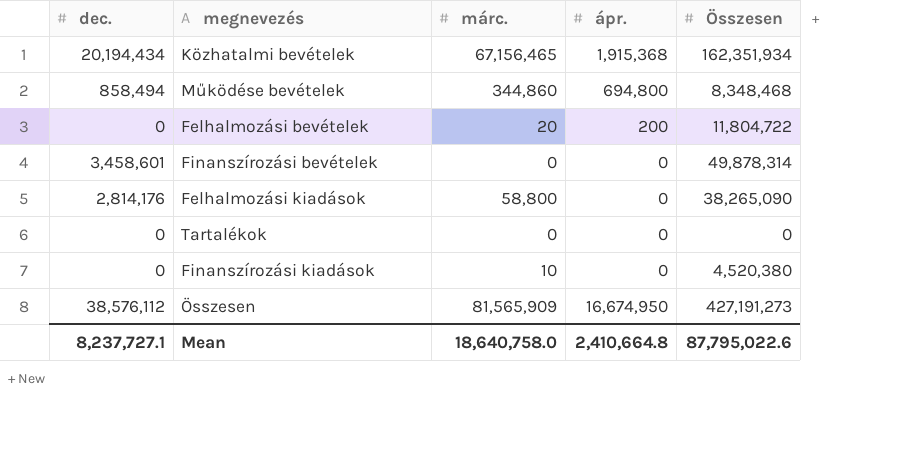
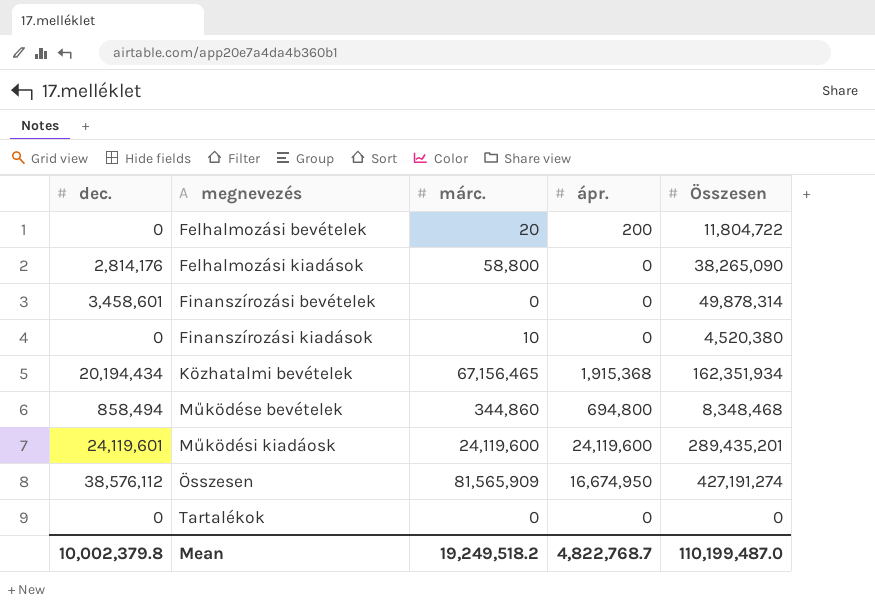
row order: none -> megnevezés ascending
row Működési kiadáosk: none -> 24,119,601 | 24,119,600 | 24,119,600 | 289,435,201
Összesen | Összesen: 427,191,273 -> 427,191,274
Mean | dec.: 8,237,727.1 -> 10,002,379.8
Mean | márc.: 18,640,758.0 -> 19,249,518.2
Mean | ápr.: 2,410,664.8 -> 4,822,768.7
Mean | Összesen: 87,795,022.6 -> 110,199,487.0

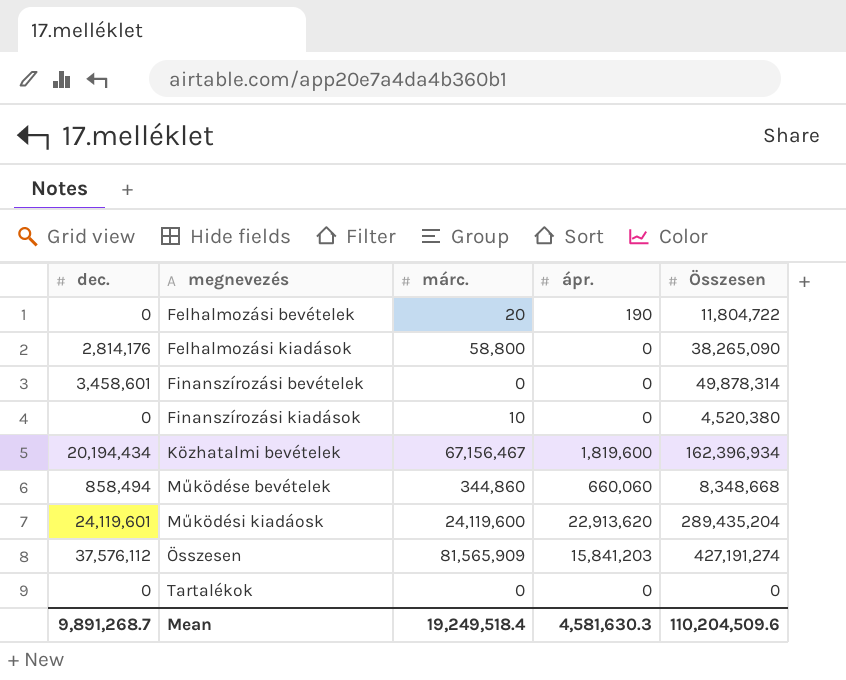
Felhalmozási bevételek | ápr.: 200 -> 190
Közhatalmi bevételek | márc.: 67,156,465 -> 67,156,467
Közhatalmi bevételek | ápr.: 1,915,368 -> 1,819,600
Közhatalmi bevételek | Összesen: 162,351,934 -> 162,396,934
Működése bevételek | ápr.: 694,800 -> 660,060
Működése bevételek | Összesen: 8,348,468 -> 8,348,668
Működési kiadáosk | ápr.: 24,119,600 -> 22,913,620
Működési kiadáosk | Összesen: 289,435,201 -> 289,435,204
Összesen | dec.: 38,576,112 -> 37,576,112
Összesen | ápr.: 16,674,950 -> 15,841,203
Mean | dec.: 10,002,379.8 -> 9,891,268.7
Mean | márc.: 19,249,518.2 -> 19,249,518.4
Mean | ápr.: 4,822,768.7 -> 4,581,630.3
Mean | Összesen: 110,199,487.0 -> 110,204,509.6

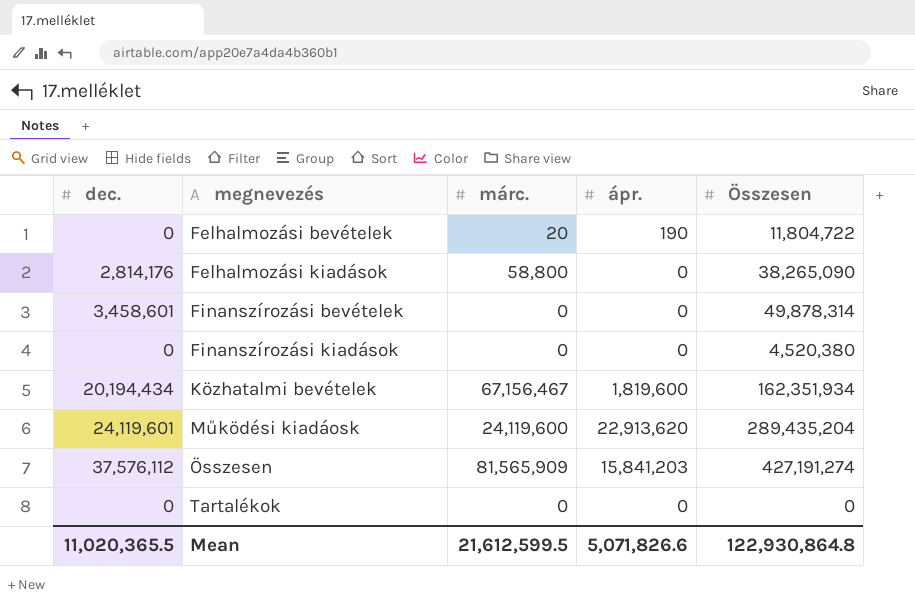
row Működése bevételek: 858,494 | 344,860 | 660,060 | 8,348,668 -> none
Finanszírozási kiadások | márc.: 10 -> 0
Közhatalmi bevételek | Összesen: 162,396,934 -> 162,351,934
Mean | dec.: 9,891,268.7 -> 11,020,365.5
Mean | márc.: 19,249,518.4 -> 21,612,599.5
Mean | ápr.: 4,581,630.3 -> 5,071,826.6
Mean | Összesen: 110,204,509.6 -> 122,930,864.8

